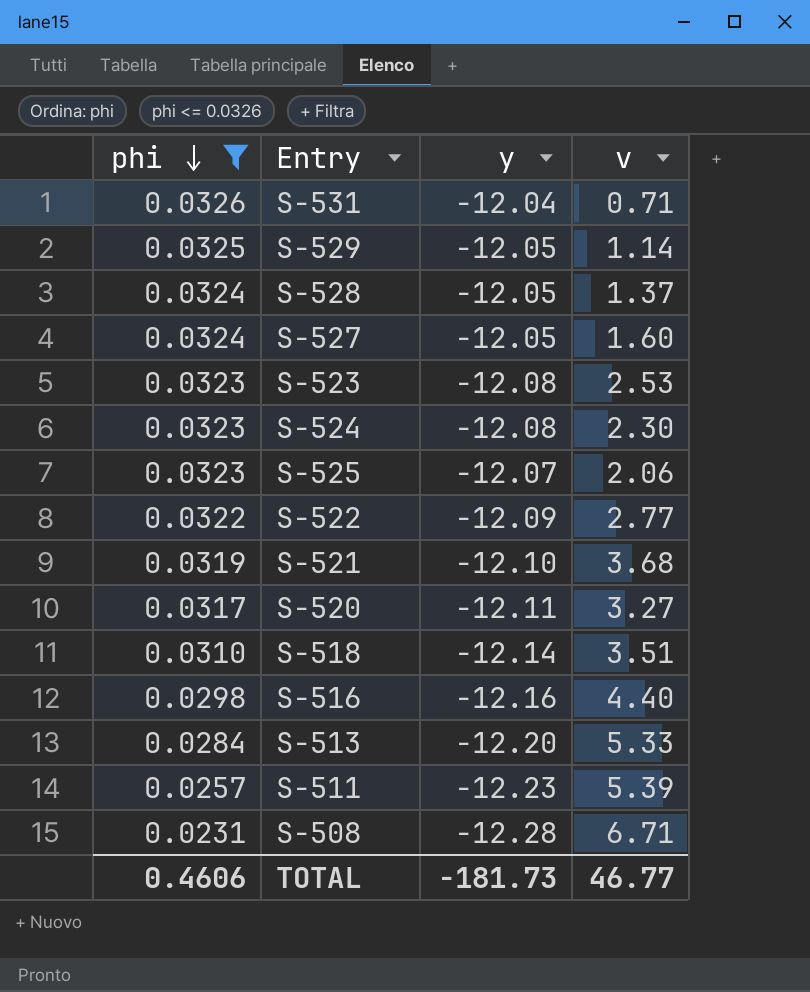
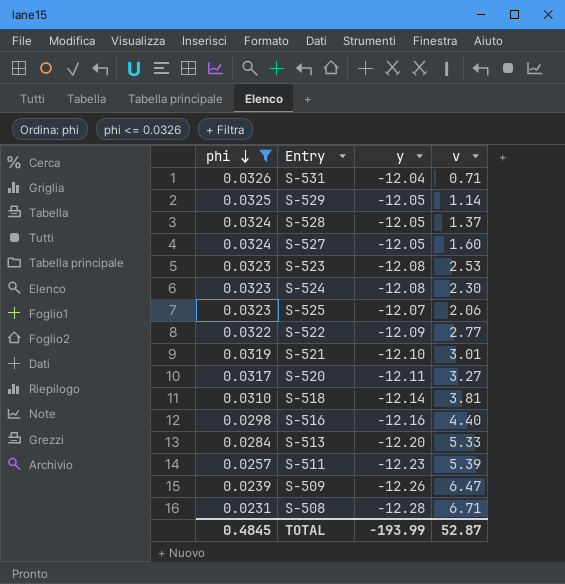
S-521 | v: 3.68 -> 3.01
S-518 | v: 3.51 -> 3.81
row S-509: none -> 0.0239 | -12.26 | 6.47
TOTAL | phi: 0.4606 -> 0.4845
TOTAL | y: -181.73 -> -193.99
TOTAL | v: 46.77 -> 52.87

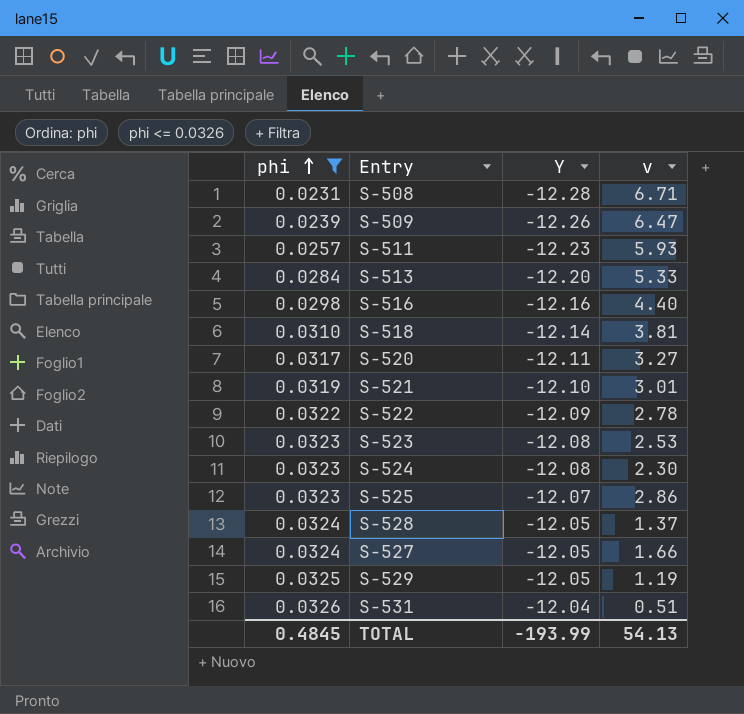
row order: phi descending -> phi ascending
column name: y -> Y
S-511 | v: 5.39 -> 5.93
S-522 | v: 2.77 -> 2.78
S-525 | v: 2.06 -> 2.86
S-527 | v: 1.60 -> 1.66
S-529 | v: 1.14 -> 1.19
S-531 | v: 0.71 -> 0.51
TOTAL | v: 52.87 -> 54.13

